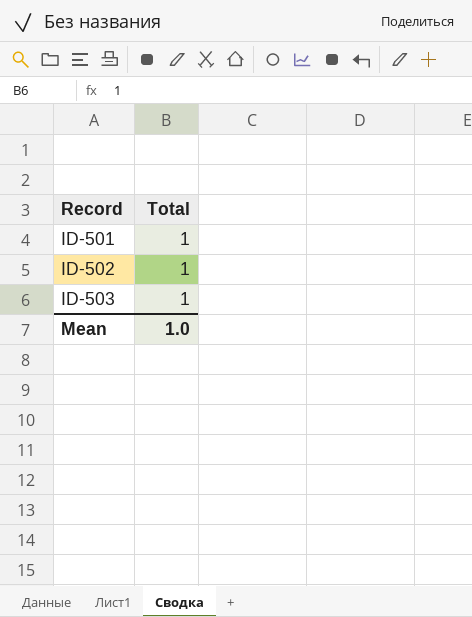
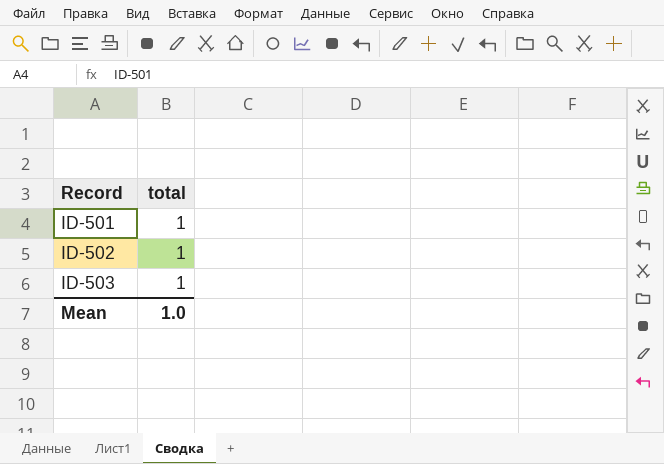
column name: Total -> total

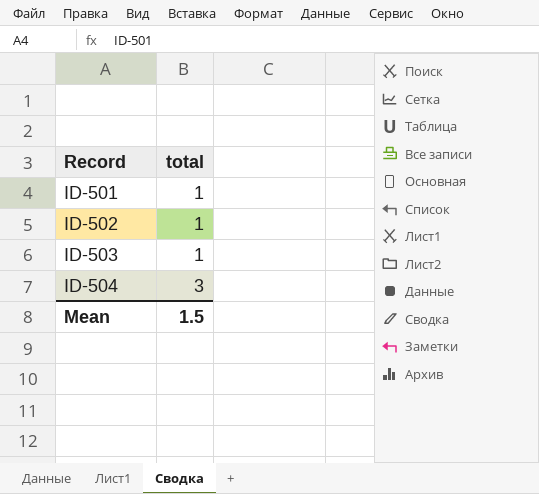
row ID-504: none -> 3
Mean | total: 1.0 -> 1.5

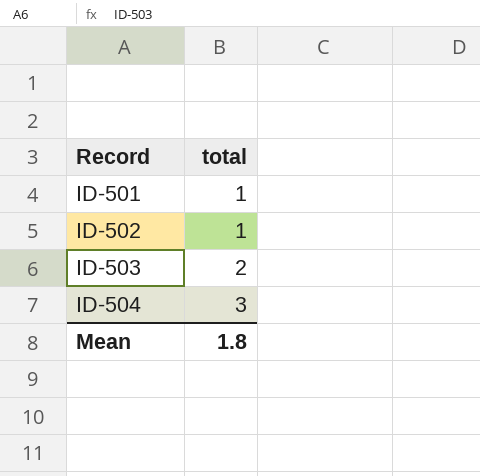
ID-503 | total: 1 -> 2
Mean | total: 1.5 -> 1.8

